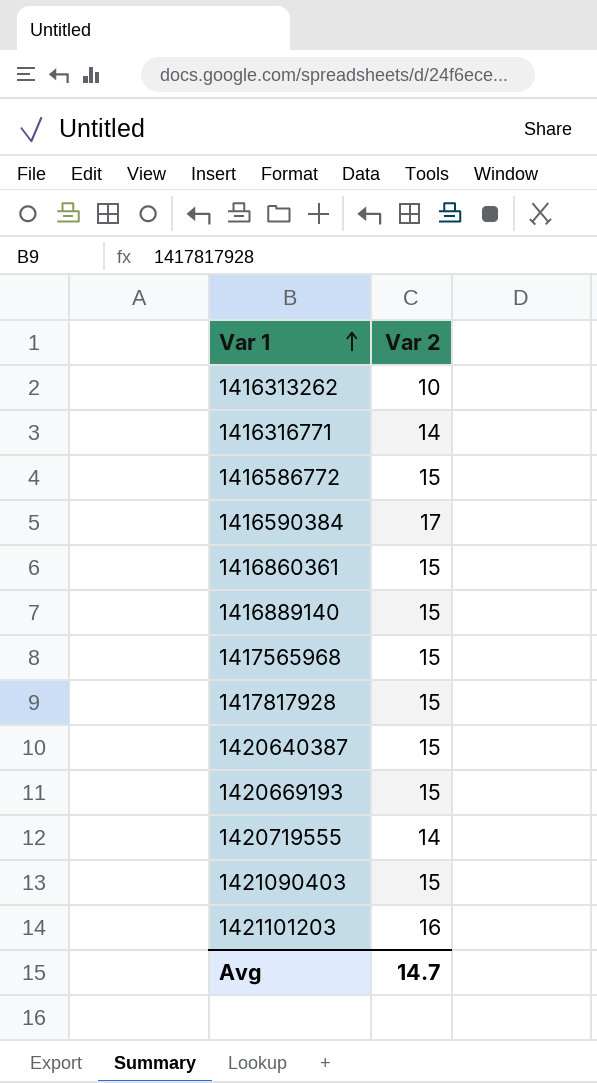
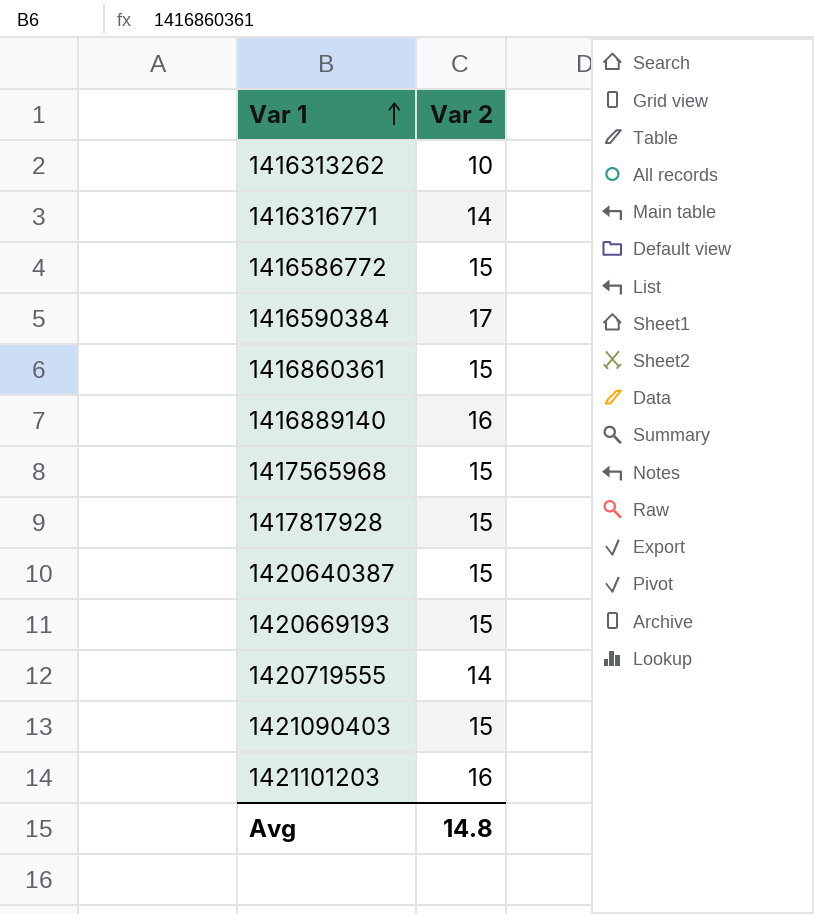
1416889140 | Var 2: 15 -> 16
Avg | Var 2: 14.7 -> 14.8

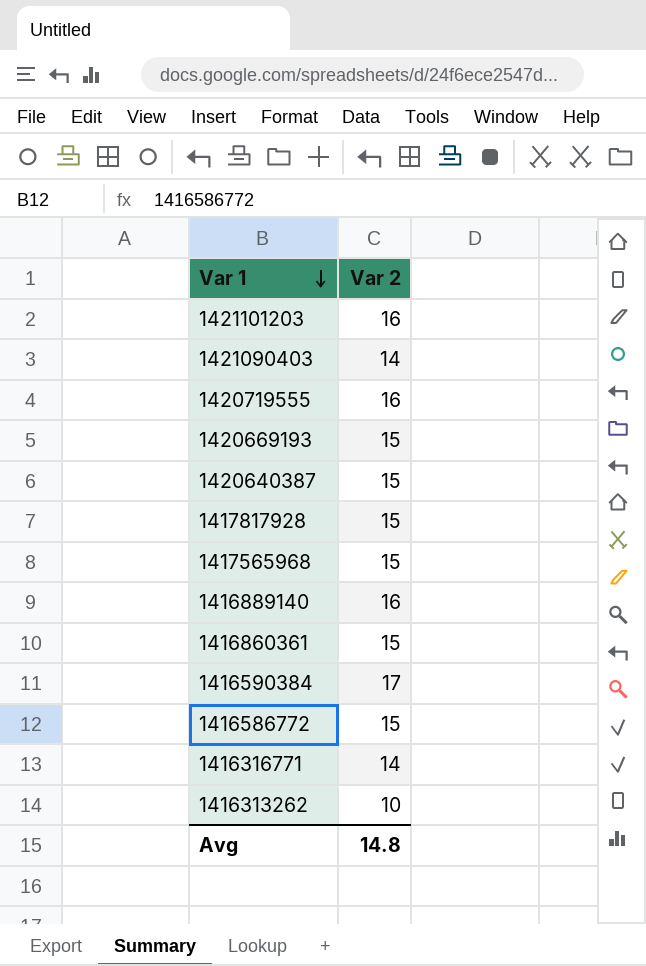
row order: Var 1 ascending -> Var 1 descending
1421090403 | Var 2: 15 -> 14
1420719555 | Var 2: 14 -> 16

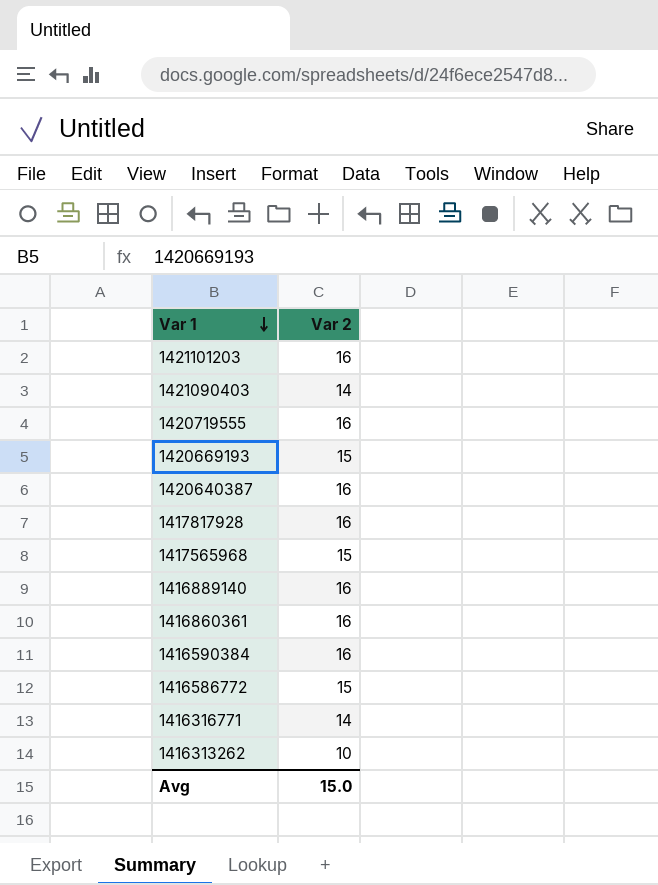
1420640387 | Var 2: 15 -> 16
1417817928 | Var 2: 15 -> 16
1416860361 | Var 2: 15 -> 16
1416590384 | Var 2: 17 -> 16
Avg | Var 2: 14.8 -> 15.0

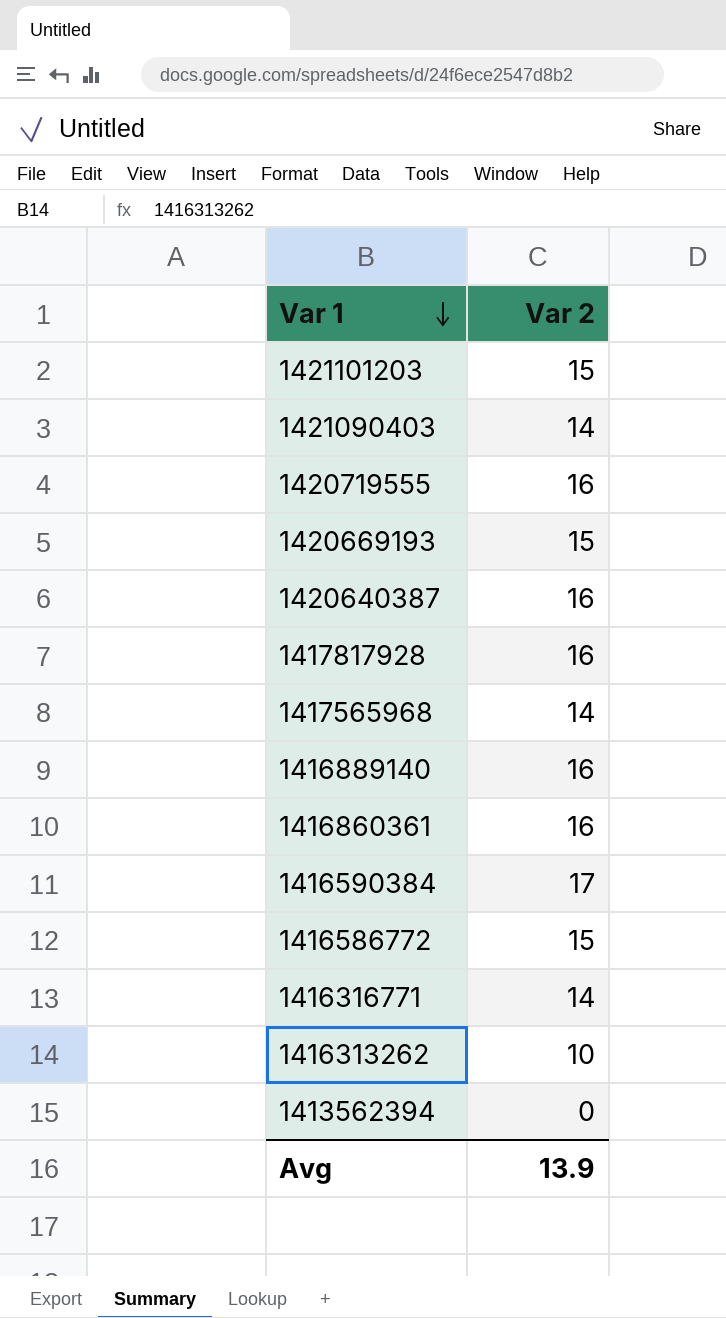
1421101203 | Var 2: 16 -> 15
1417565968 | Var 2: 15 -> 14
1416590384 | Var 2: 16 -> 17
row 1413562394: none -> 0
Avg | Var 2: 15.0 -> 13.9

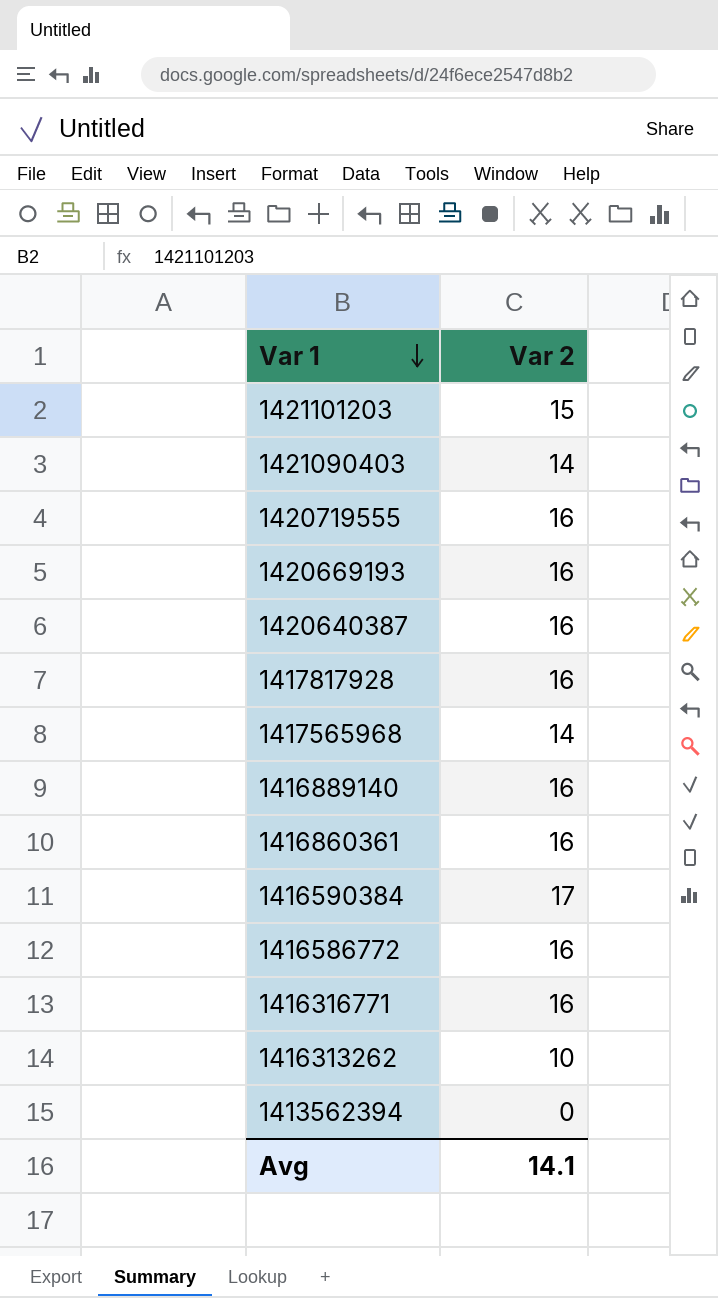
1420669193 | Var 2: 15 -> 16
1416586772 | Var 2: 15 -> 16
1416316771 | Var 2: 14 -> 16
Avg | Var 2: 13.9 -> 14.1

